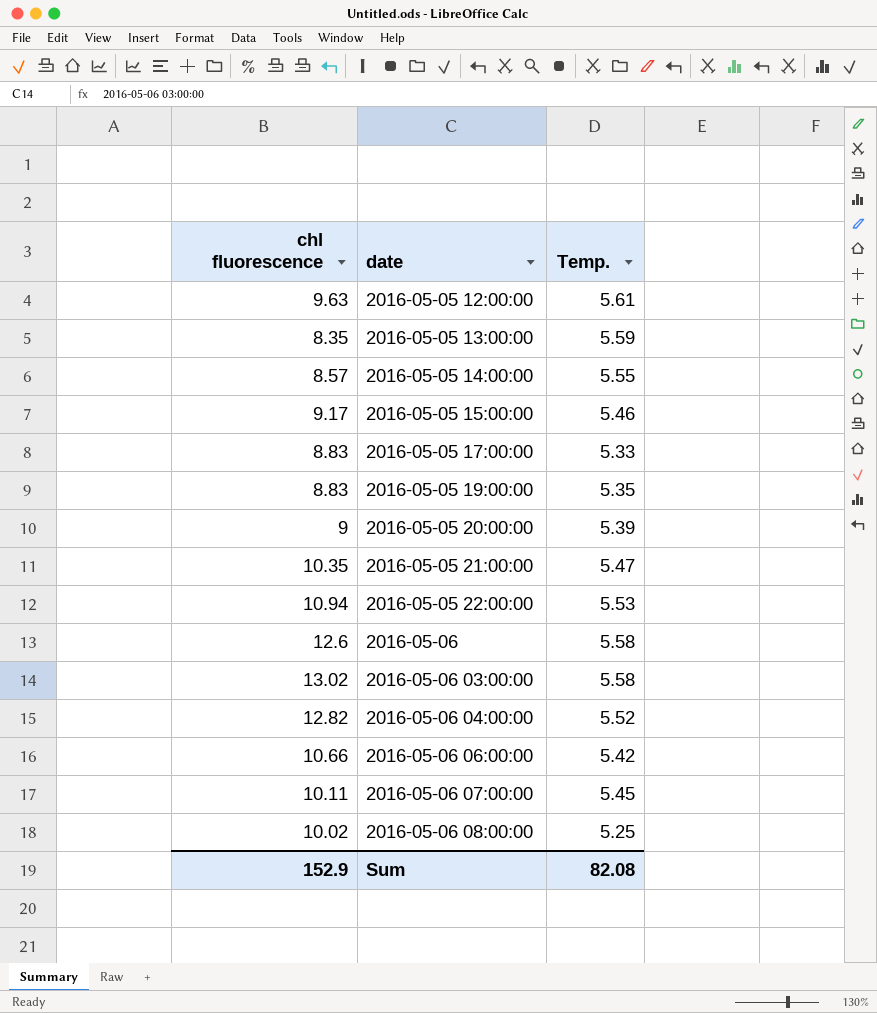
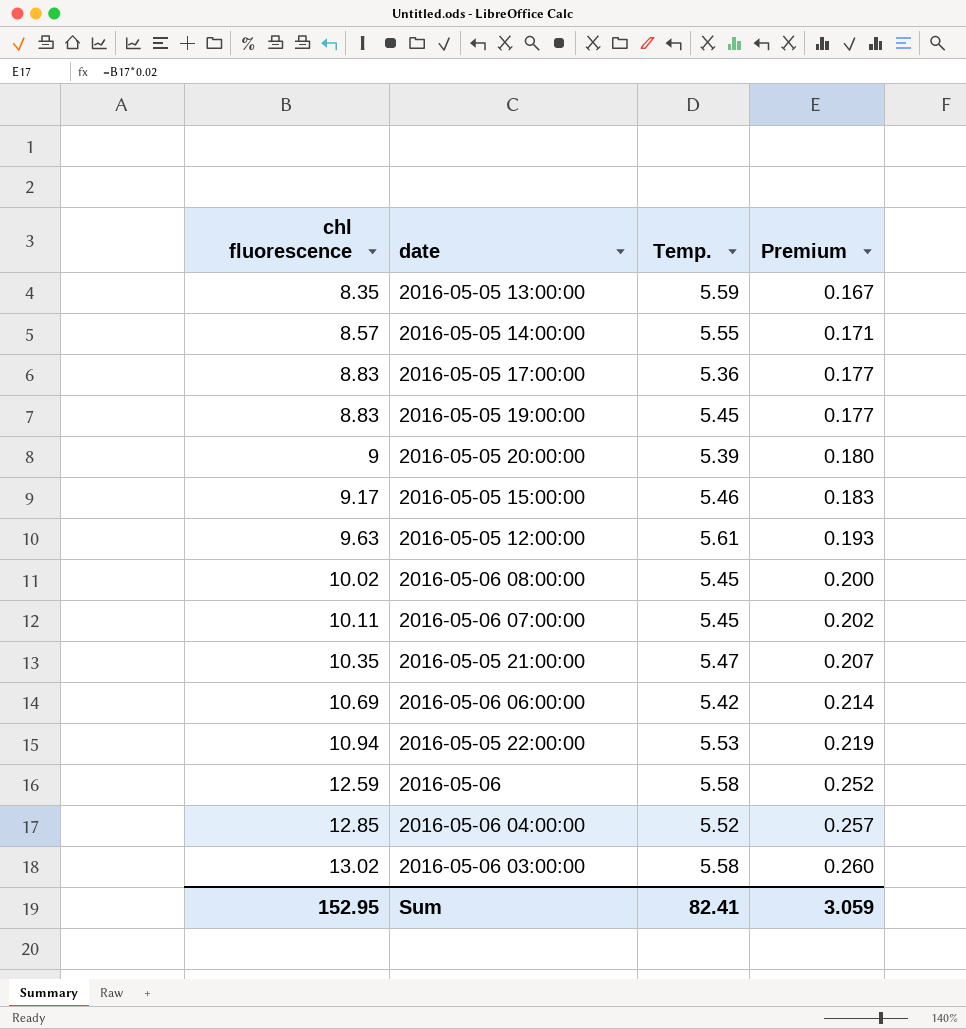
row order: date ascending -> chl fluorescence ascending
column Premium | formula: none -> [chl fluorescence] * 0.02
2016-05-05 17:00:00 | Temp.: 5.33 -> 5.36
2016-05-05 19:00:00 | Temp.: 5.35 -> 5.45
2016-05-06 08:00:00 | Temp.: 5.25 -> 5.45
2016-05-06 06:00:00 | chl fluorescence: 10.66 -> 10.69
2016-05-06 | chl fluorescence: 12.6 -> 12.59
2016-05-06 04:00:00 | chl fluorescence: 12.82 -> 12.85
Sum | chl fluorescence: 152.9 -> 152.95
Sum | Temp.: 82.08 -> 82.41

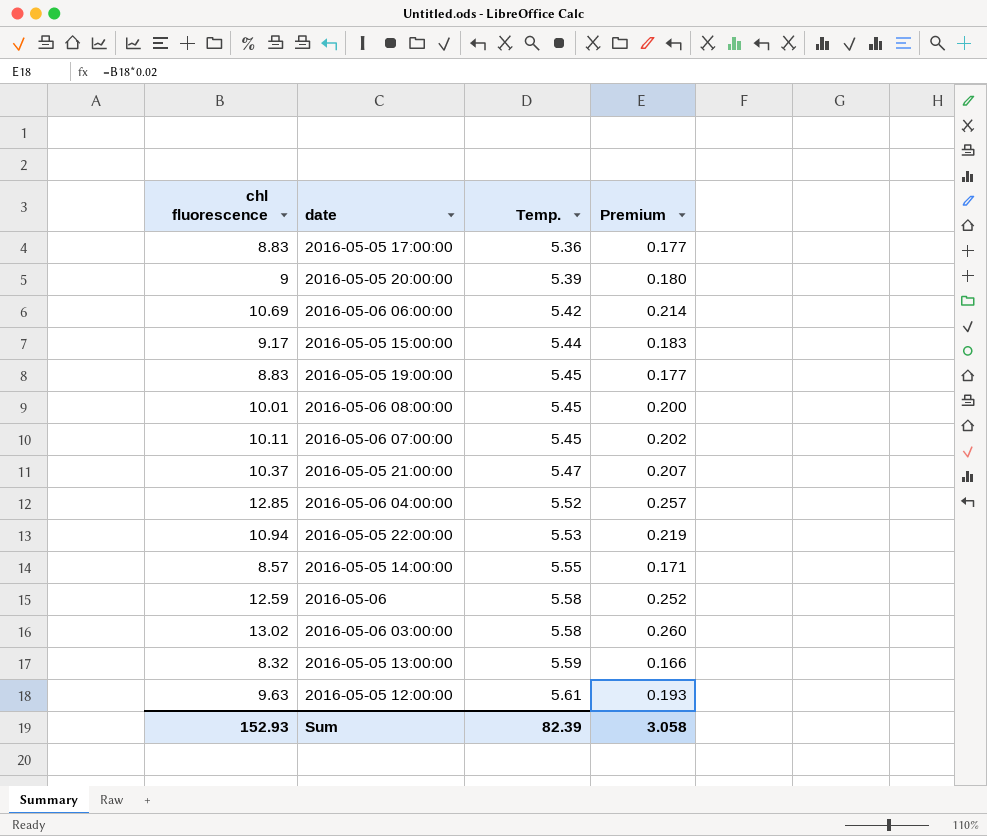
row order: chl fluorescence ascending -> Temp. ascending
2016-05-05 15:00:00 | Temp.: 5.46 -> 5.44
2016-05-06 08:00:00 | chl fluorescence: 10.02 -> 10.01
2016-05-05 21:00:00 | chl fluorescence: 10.35 -> 10.37
2016-05-05 13:00:00 | chl fluorescence: 8.35 -> 8.32
2016-05-05 13:00:00 | Premium: 0.167 -> 0.166
Sum | chl fluorescence: 152.95 -> 152.93
Sum | Temp.: 82.41 -> 82.39
Sum | Premium: 3.059 -> 3.058

